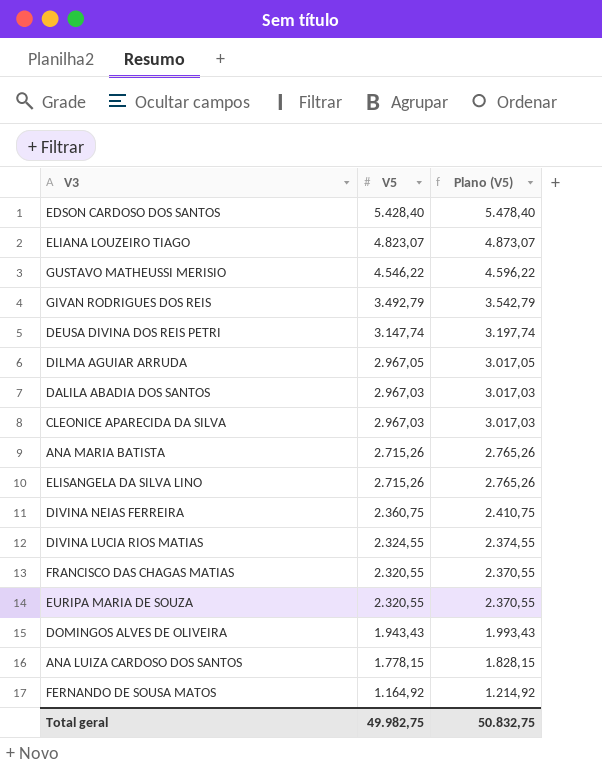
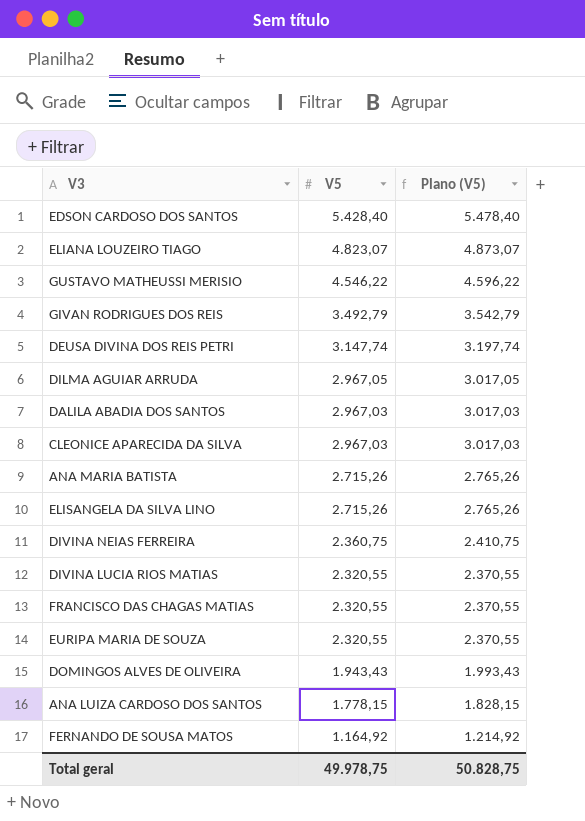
DIVINA LUCIA RIOS MATIAS | V5: 2.324,55 -> 2.320,55
DIVINA LUCIA RIOS MATIAS | Plano (V5): 2.374,55 -> 2.370,55
Total geral | V5: 49.982,75 -> 49.978,75
Total geral | Plano (V5): 50.832,75 -> 50.828,75

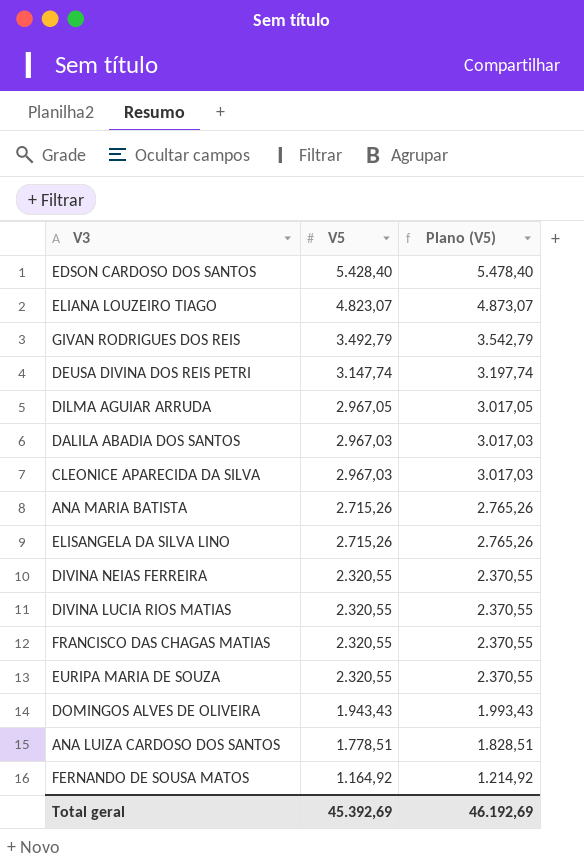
row GUSTAVO MATHEUSSI MERISIO: 4.546,22 | 4.596,22 -> none
DIVINA NEIAS FERREIRA | V5: 2.360,75 -> 2.320,55
DIVINA NEIAS FERREIRA | Plano (V5): 2.410,75 -> 2.370,55
ANA LUIZA CARDOSO DOS SANTOS | V5: 1.778,15 -> 1.778,51
ANA LUIZA CARDOSO DOS SANTOS | Plano (V5): 1.828,15 -> 1.828,51
Total geral | V5: 49.978,75 -> 45.392,69
Total geral | Plano (V5): 50.828,75 -> 46.192,69

